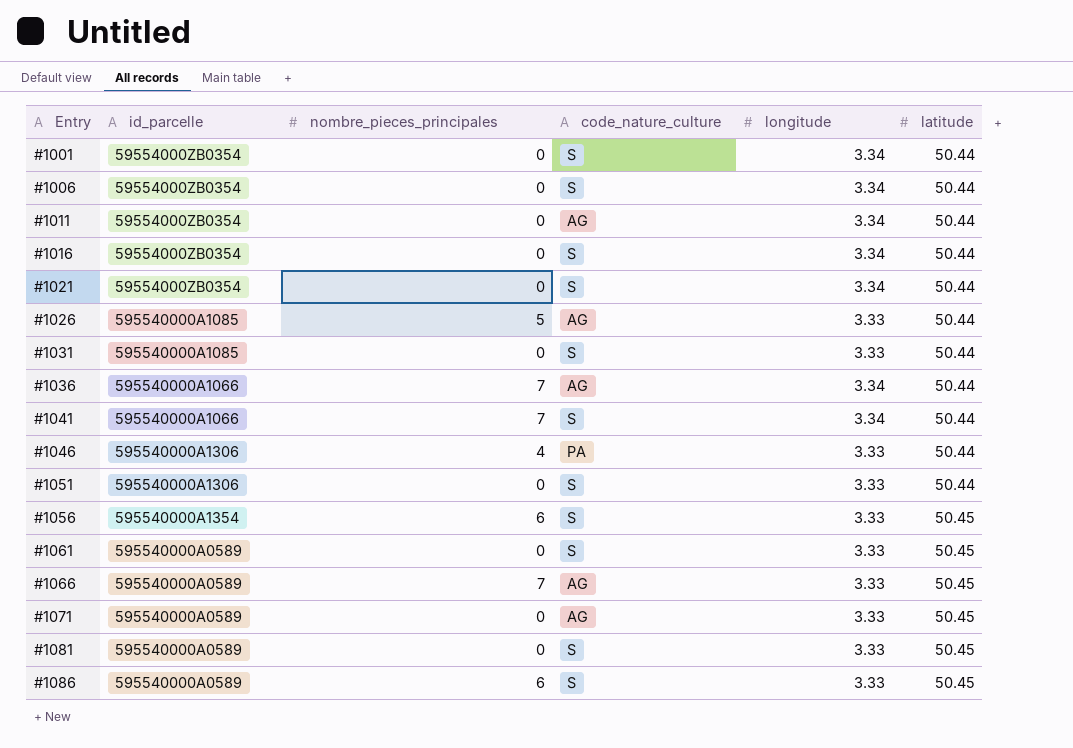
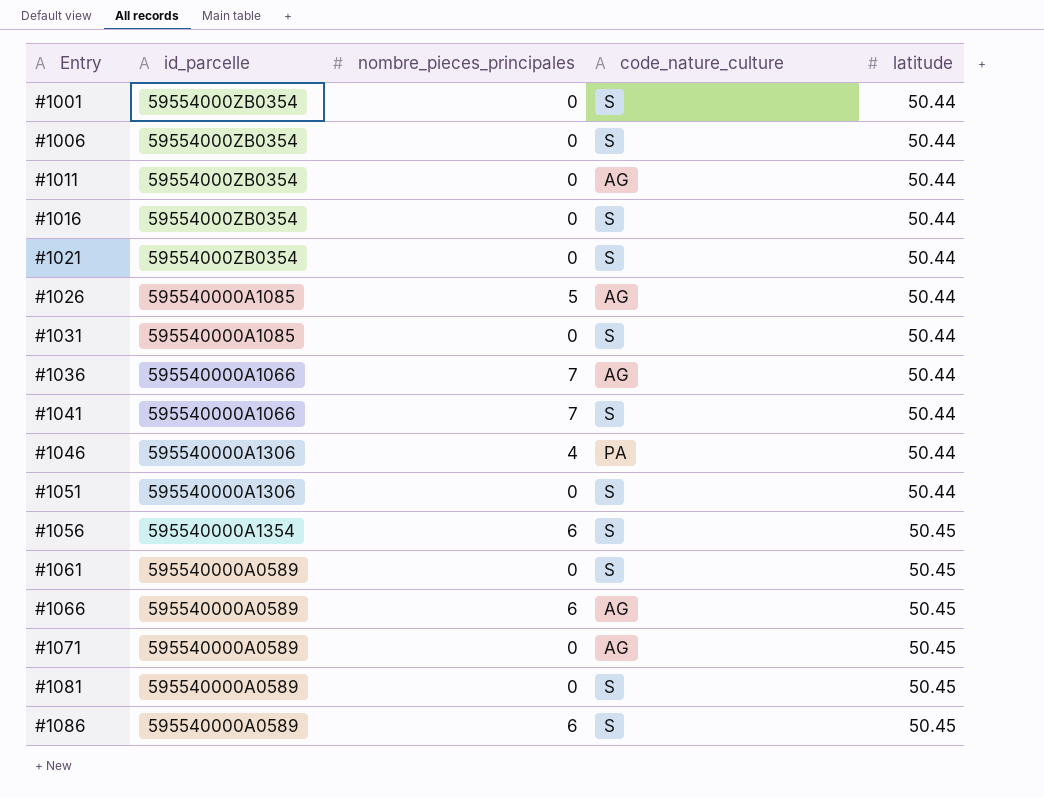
column longitude | position: 5 -> none
#1066 | nombre_pieces_principales: 7 -> 6

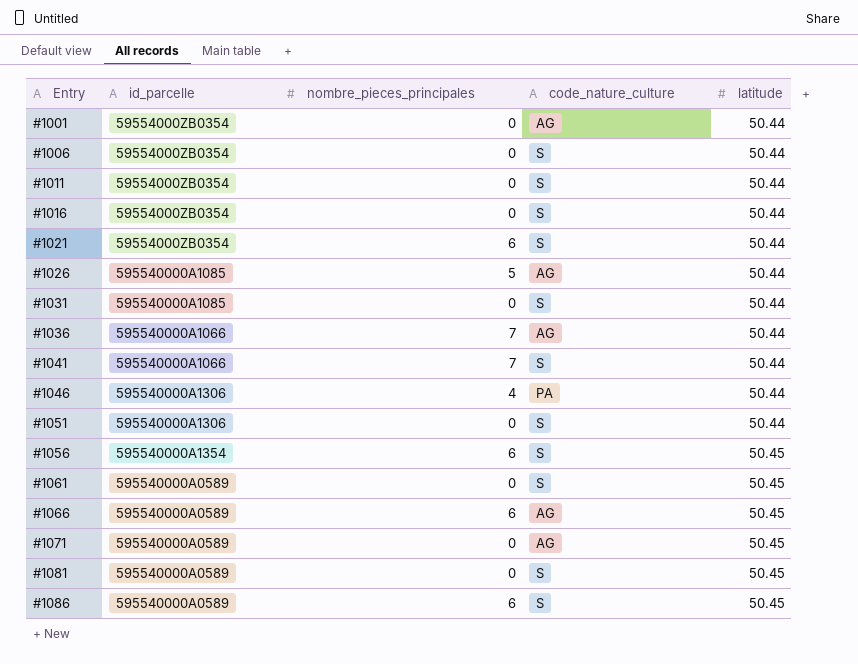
#1001 | code_nature_culture: S -> AG
#1011 | code_nature_culture: AG -> S
#1021 | nombre_pieces_principales: 0 -> 6

